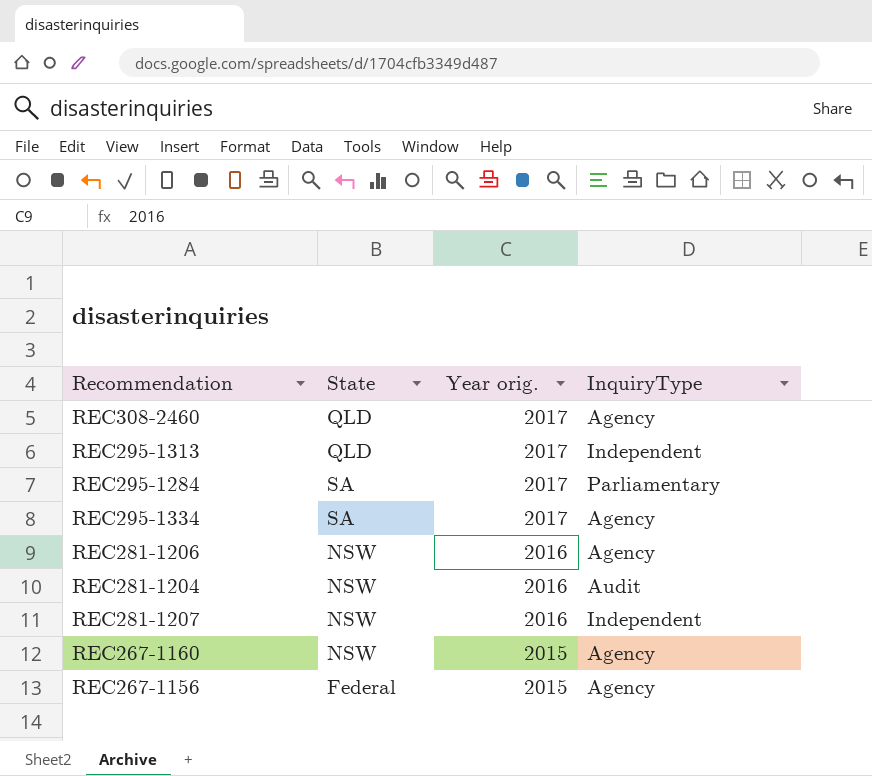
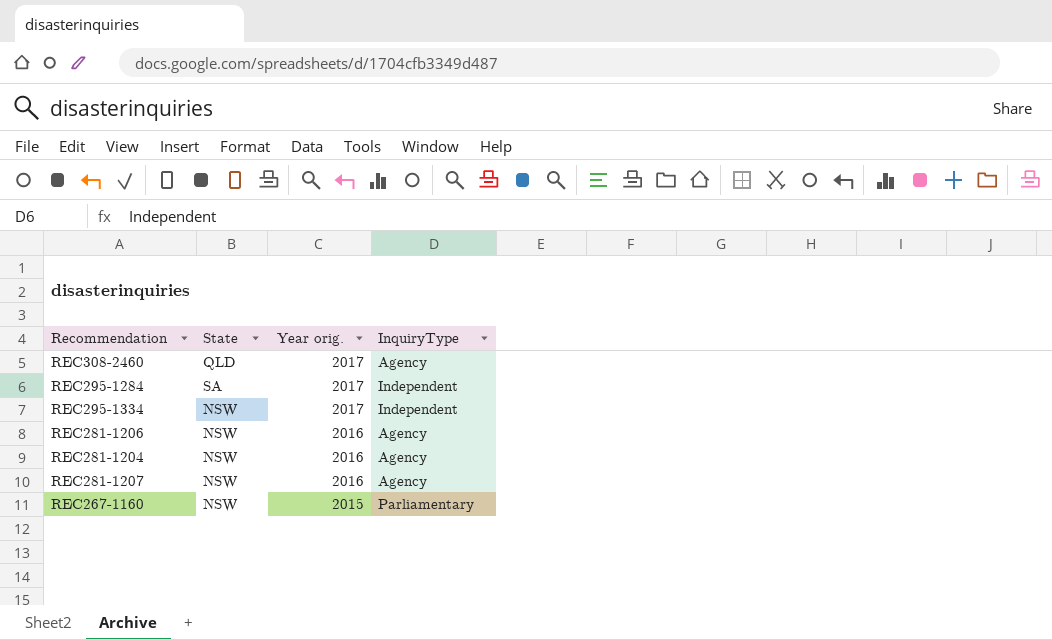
row REC295-1313: QLD | 2017 | Independent -> none
row REC267-1156: Federal | 2015 | Agency -> none
REC295-1284 | InquiryType: Parliamentary -> Independent
REC295-1334 | State: SA -> NSW
REC295-1334 | InquiryType: Agency -> Independent
REC281-1204 | InquiryType: Audit -> Agency
REC281-1207 | InquiryType: Independent -> Agency
REC267-1160 | InquiryType: Agency -> Parliamentary

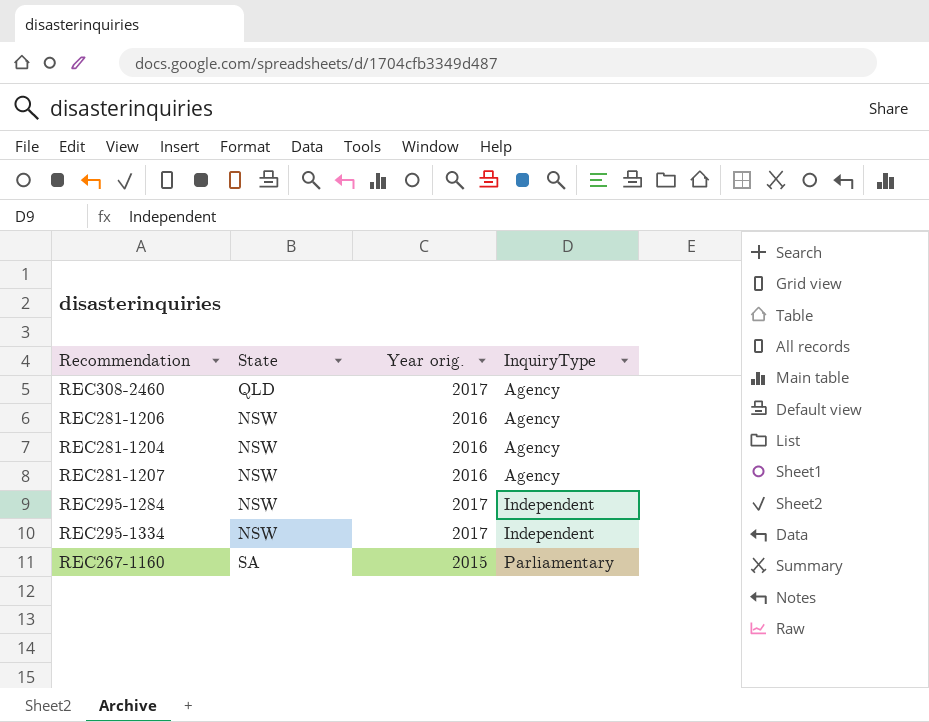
row order: Year orig. descending -> InquiryType ascending
REC295-1284 | State: SA -> NSW
REC267-1160 | State: NSW -> SA

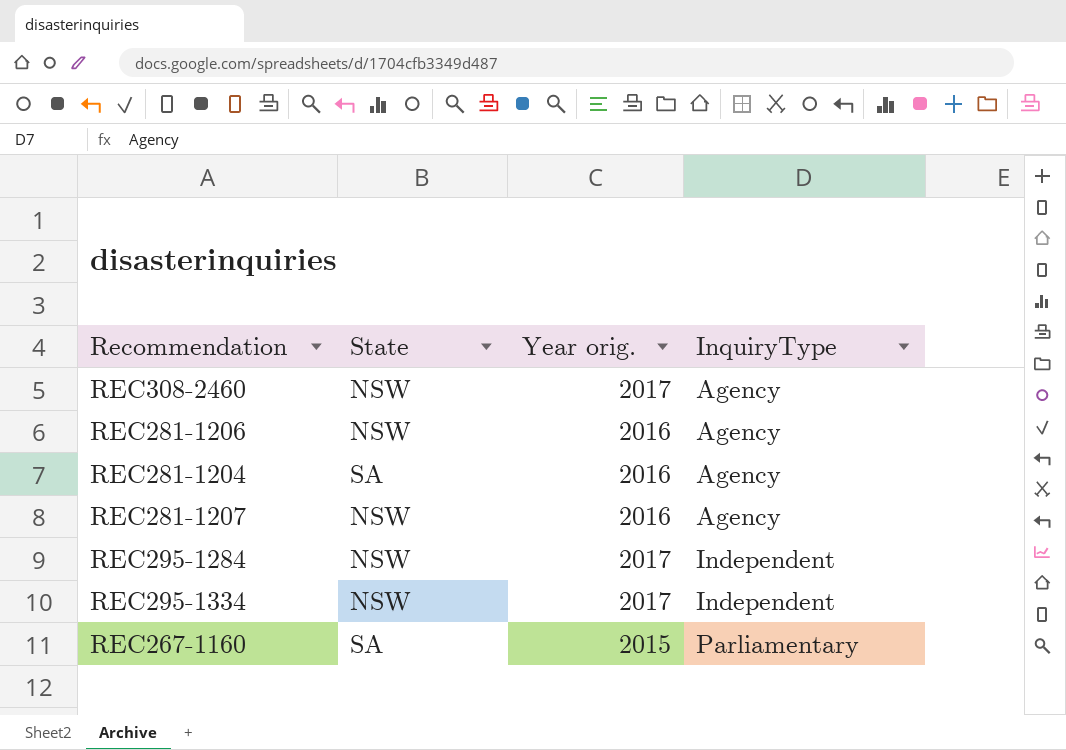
REC308-2460 | State: QLD -> NSW
REC281-1204 | State: NSW -> SA

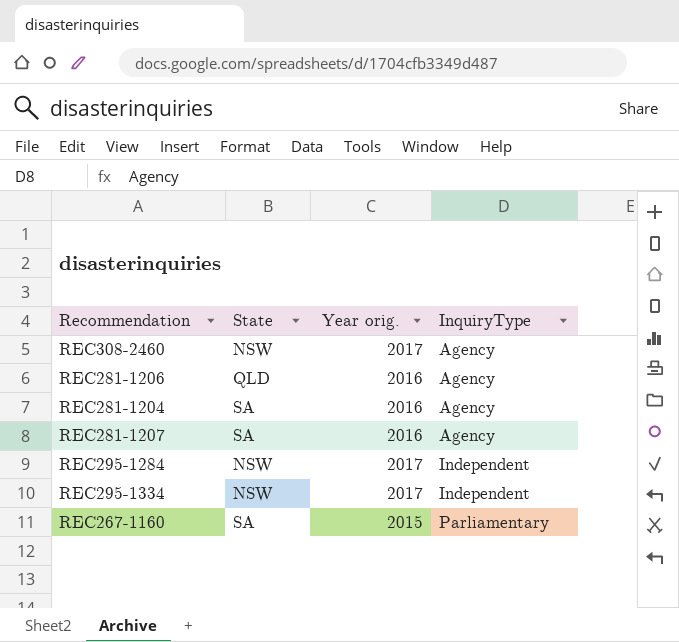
REC281-1206 | State: NSW -> QLD
REC281-1207 | State: NSW -> SA

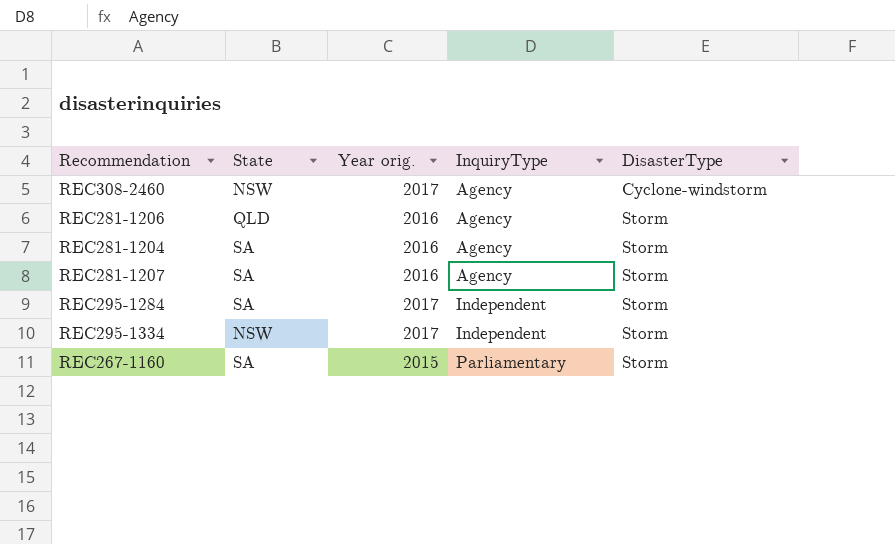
column DisasterType | position: none -> 5
REC295-1284 | State: NSW -> SA

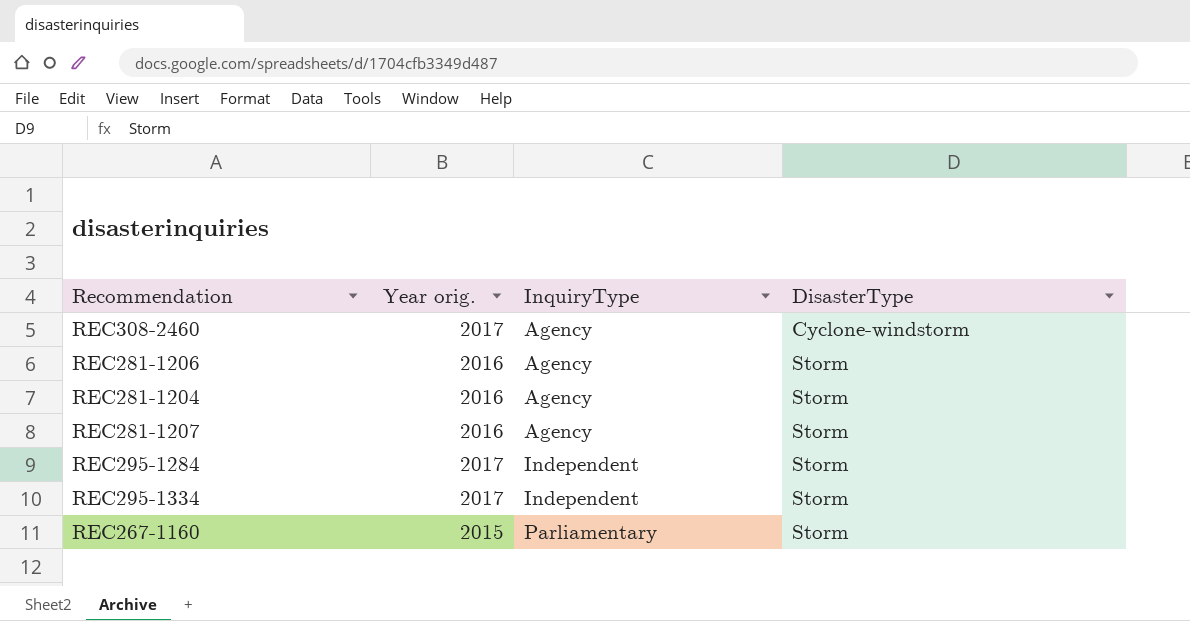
column State | position: 2 -> none

